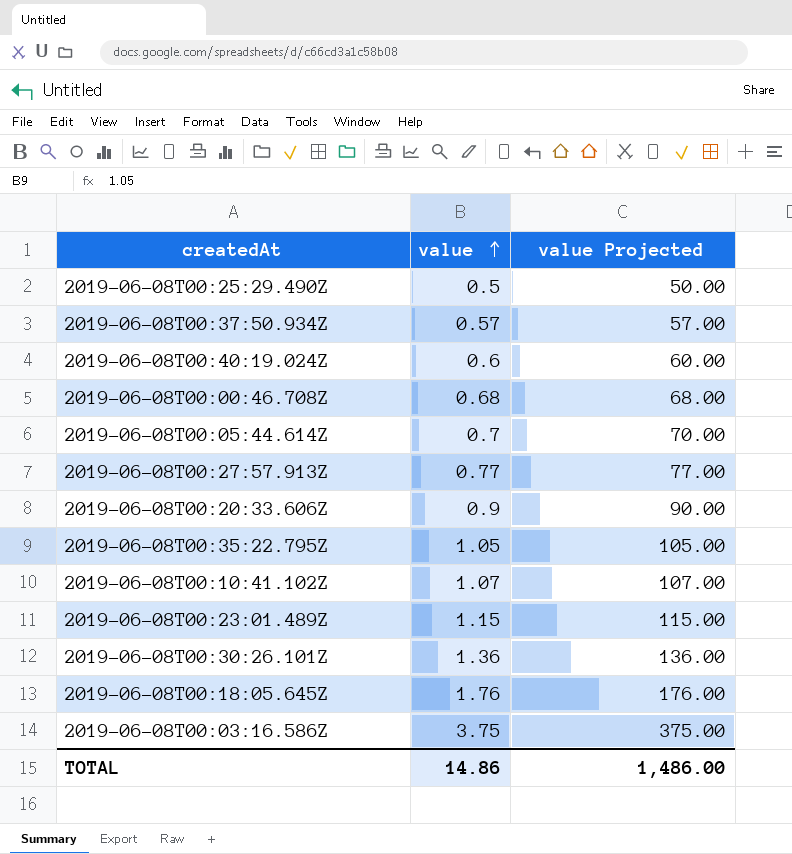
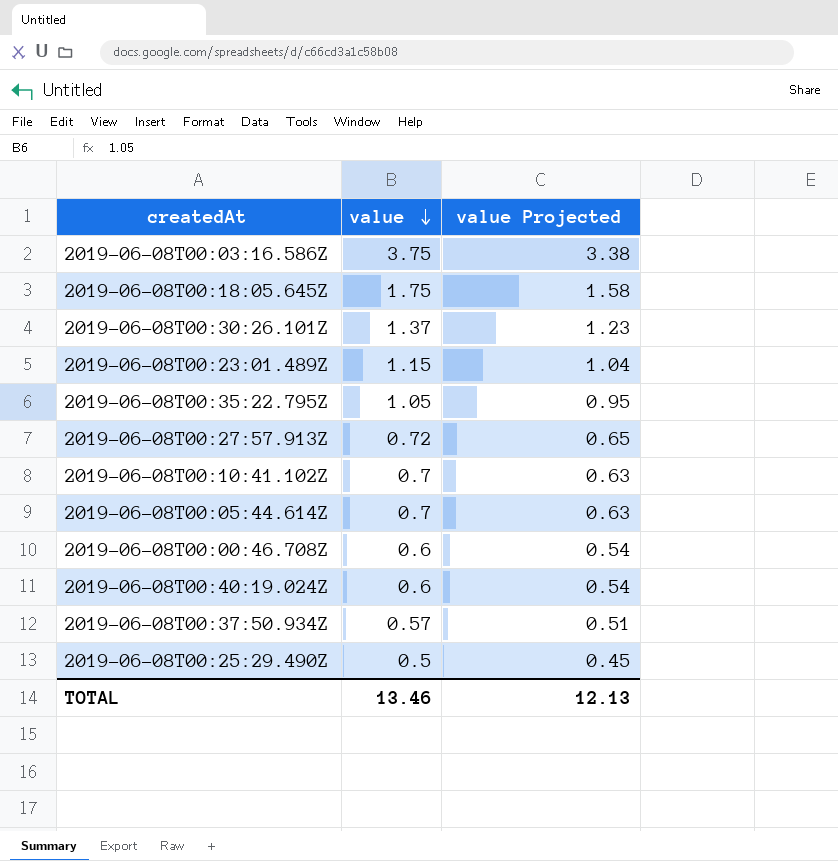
row order: value ascending -> value descending
column value Projected | formula: [value] * 100 -> [value] * 0.9
row 2019-06-08T00:20:33.606Z: 0.9 | 90.00 -> none
2019-06-08T00:18:05.645Z | value: 1.76 -> 1.75
2019-06-08T00:30:26.101Z | value: 1.36 -> 1.37
2019-06-08T00:27:57.913Z | value: 0.77 -> 0.72
2019-06-08T00:10:41.102Z | value: 1.07 -> 0.7
2019-06-08T00:00:46.708Z | value: 0.68 -> 0.6
TOTAL | value: 14.86 -> 13.46
TOTAL | value Projected: 1,486.00 -> 12.13

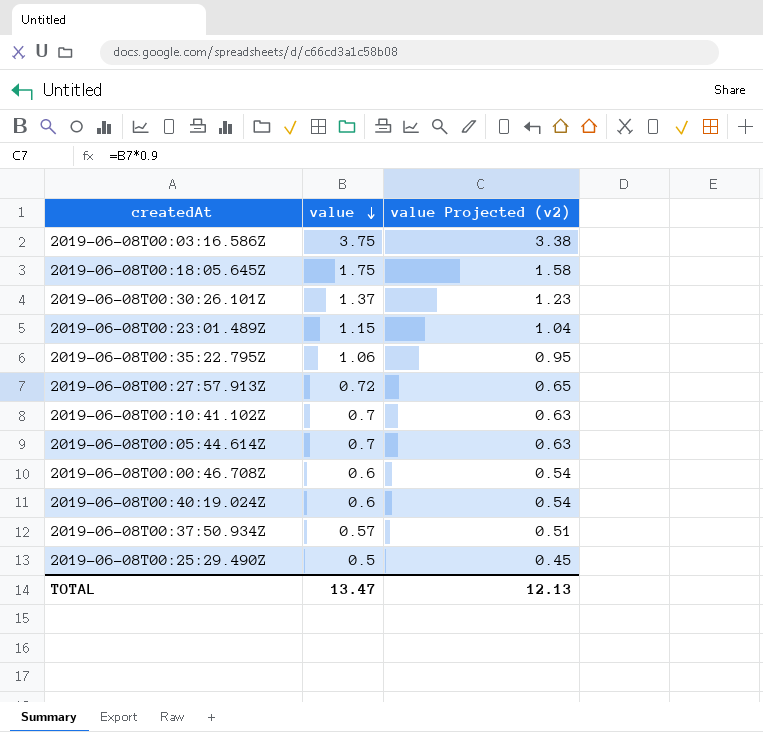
column name: value Projected -> value Projected (v2)
2019-06-08T00:35:22.795Z | value: 1.05 -> 1.06
TOTAL | value: 13.46 -> 13.47

